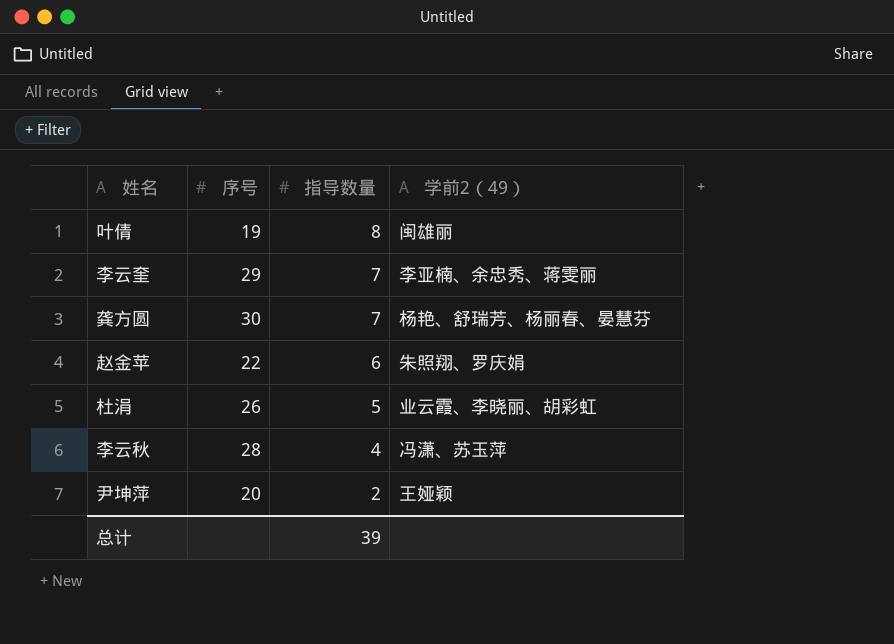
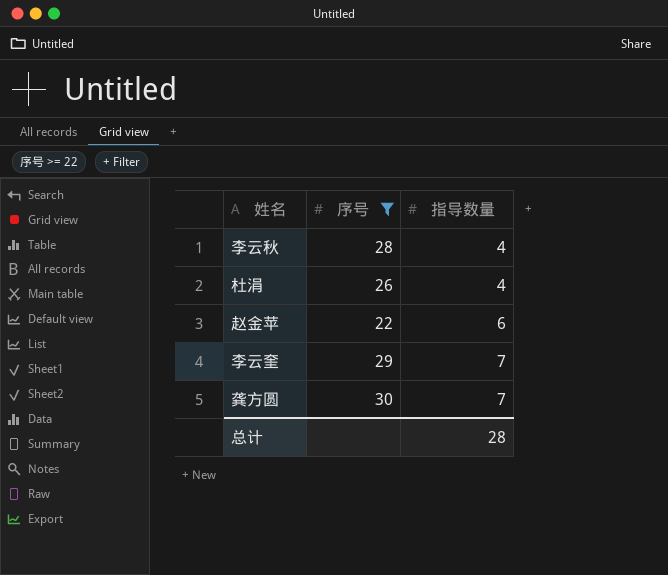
filter: none -> 序号 >= 22
row order: 指导数量 descending -> 指导数量 ascending
column 学前2（49） | position: 4 -> none
杜涓 | 指导数量: 5 -> 4
总计 | 指导数量: 39 -> 28

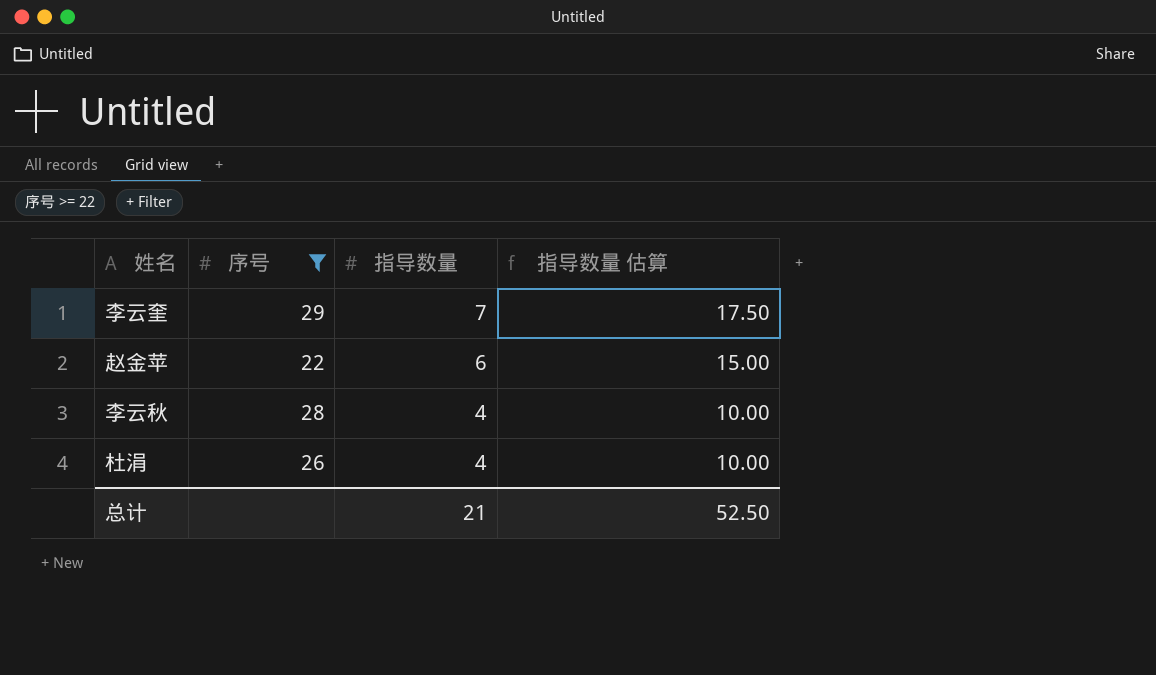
row order: 指导数量 ascending -> 指导数量 descending
column 指导数量 估算 | formula: none -> [指导数量] * 2.5
row 龚方圆: 30 | 7 -> none
总计 | 指导数量: 28 -> 21

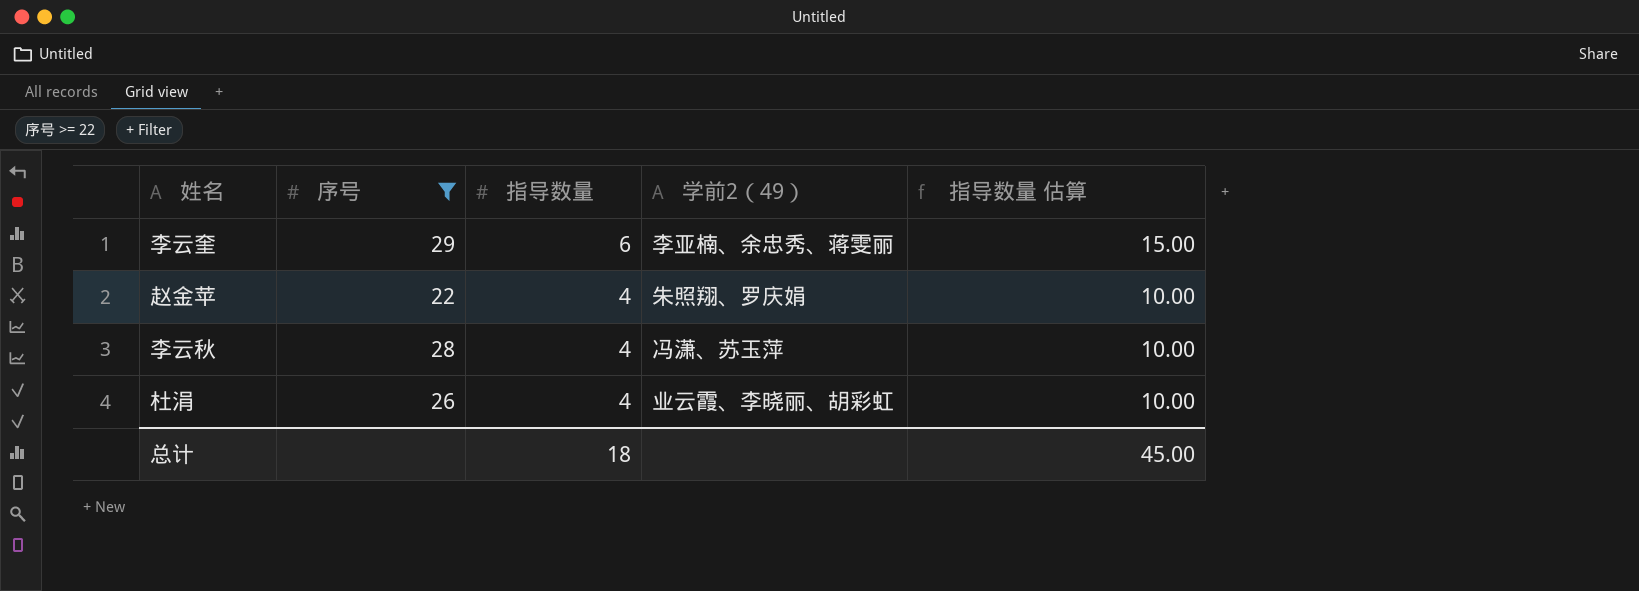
column 学前2（49） | position: none -> 4
李云奎 | 指导数量: 7 -> 6
李云奎 | 指导数量 估算: 17.50 -> 15.00
赵金苹 | 指导数量: 6 -> 4
赵金苹 | 指导数量 估算: 15.00 -> 10.00
总计 | 指导数量: 21 -> 18
总计 | 指导数量 估算: 52.50 -> 45.00

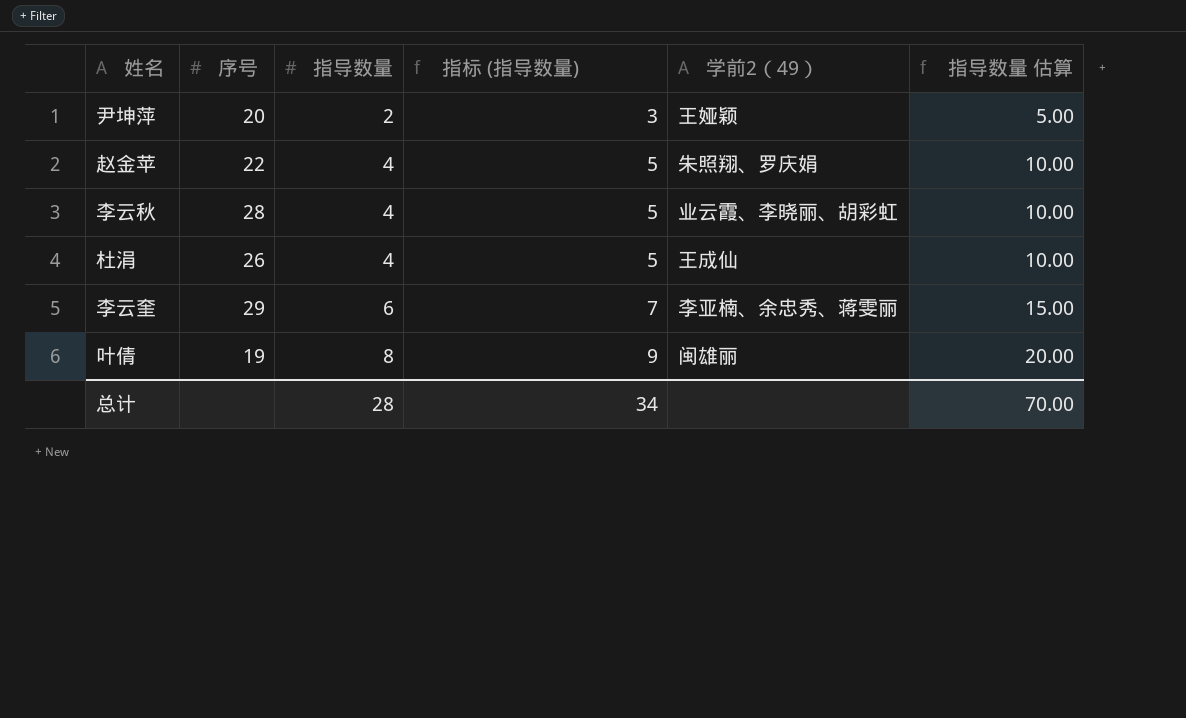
filter: 序号 >= 22 -> none
row order: 指导数量 descending -> 指导数量 ascending
column 指标 (指导数量) | formula: none -> [指导数量] + 1
李云秋 | 学前2（49）: 冯潇、苏玉萍 -> 业云霞、李晓丽、胡彩虹
杜涓 | 学前2（49）: 业云霞、李晓丽、胡彩虹 -> 王成仙
总计 | 指导数量: 18 -> 28
总计 | 指导数量 估算: 45.00 -> 70.00

